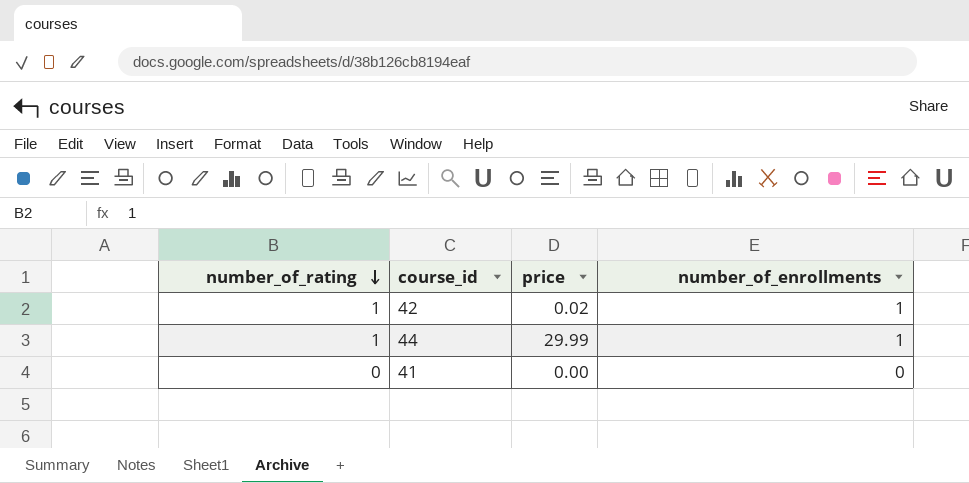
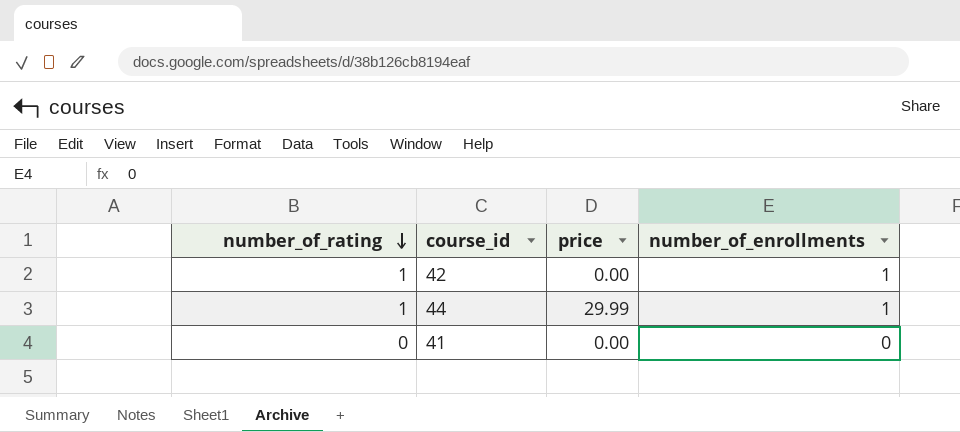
42 | price: 0.02 -> 0.00

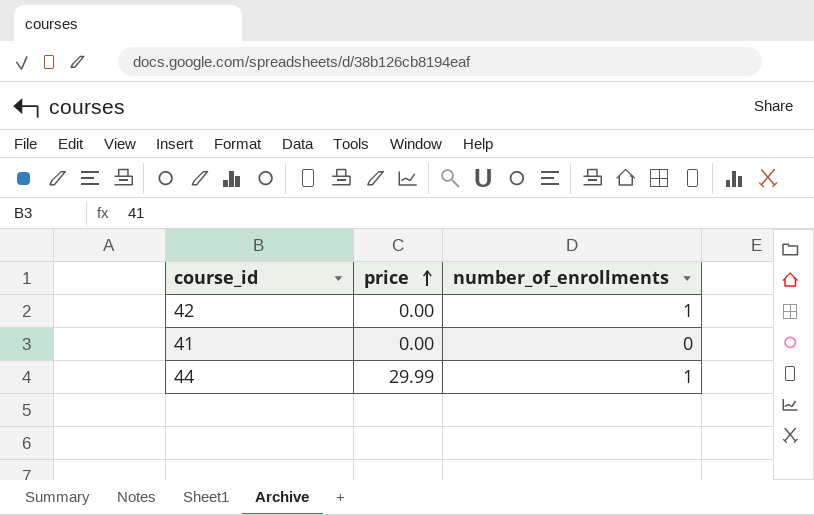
row order: number_of_rating descending -> price ascending
column number_of_rating | position: 1 -> none

